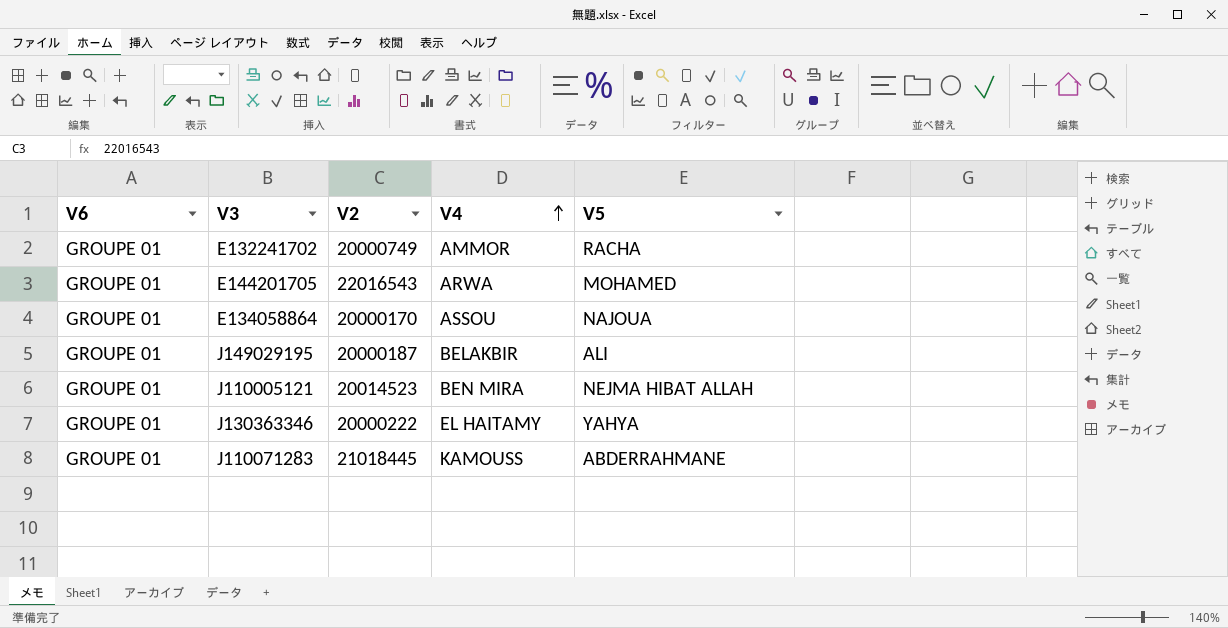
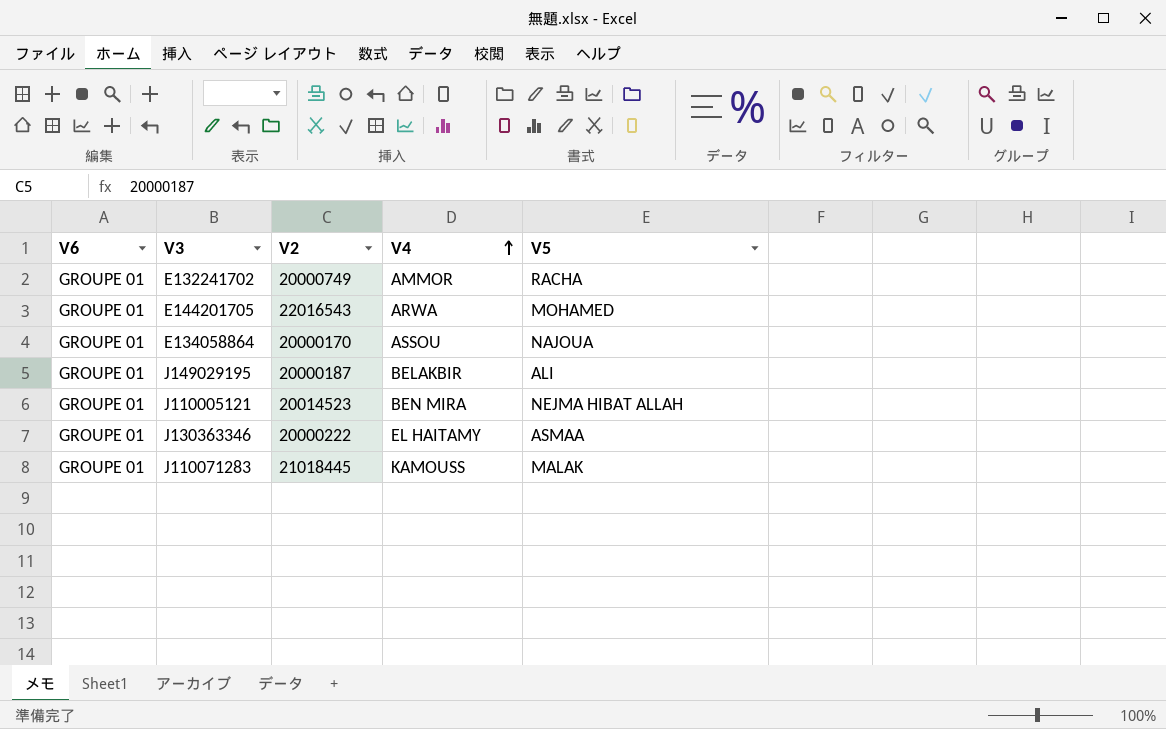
J130363346 | V5: YAHYA -> ASMAA
J110071283 | V5: ABDERRAHMANE -> MALAK

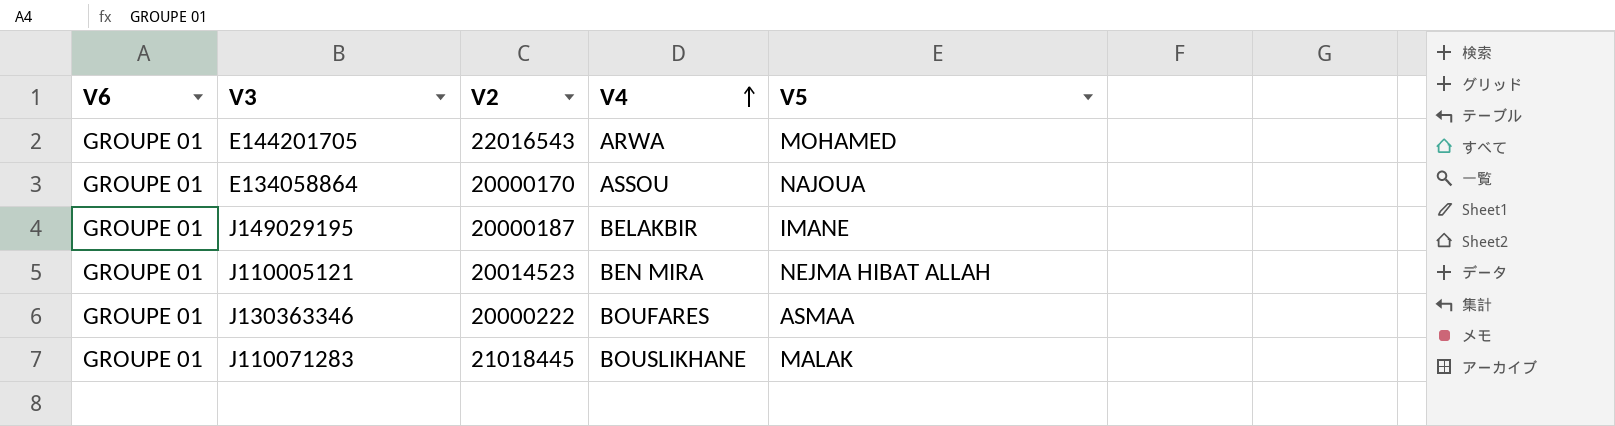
row E132241702: GROUPE 01 | 20000749 | AMMOR | RACHA -> none
J149029195 | V5: ALI -> IMANE
J130363346 | V4: EL HAITAMY -> BOUFARES
J110071283 | V4: KAMOUSS -> BOUSLIKHANE

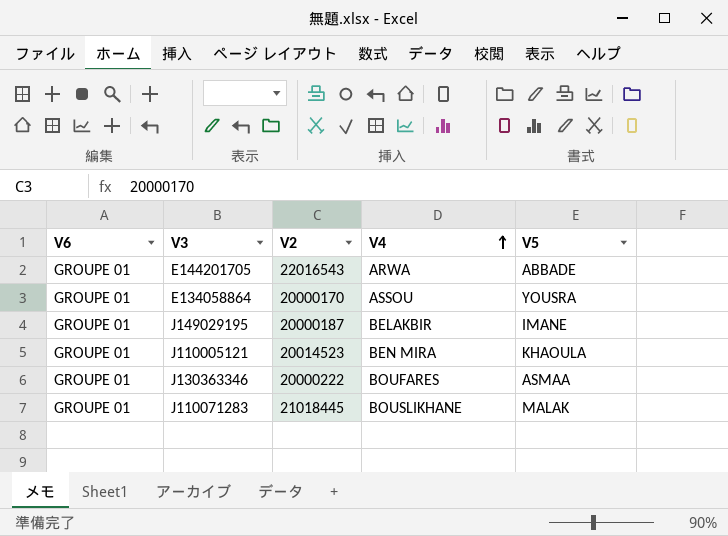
E144201705 | V5: MOHAMED -> ABBADE
E134058864 | V5: NAJOUA -> YOUSRA
J110005121 | V5: NEJMA HIBAT ALLAH -> KHAOULA

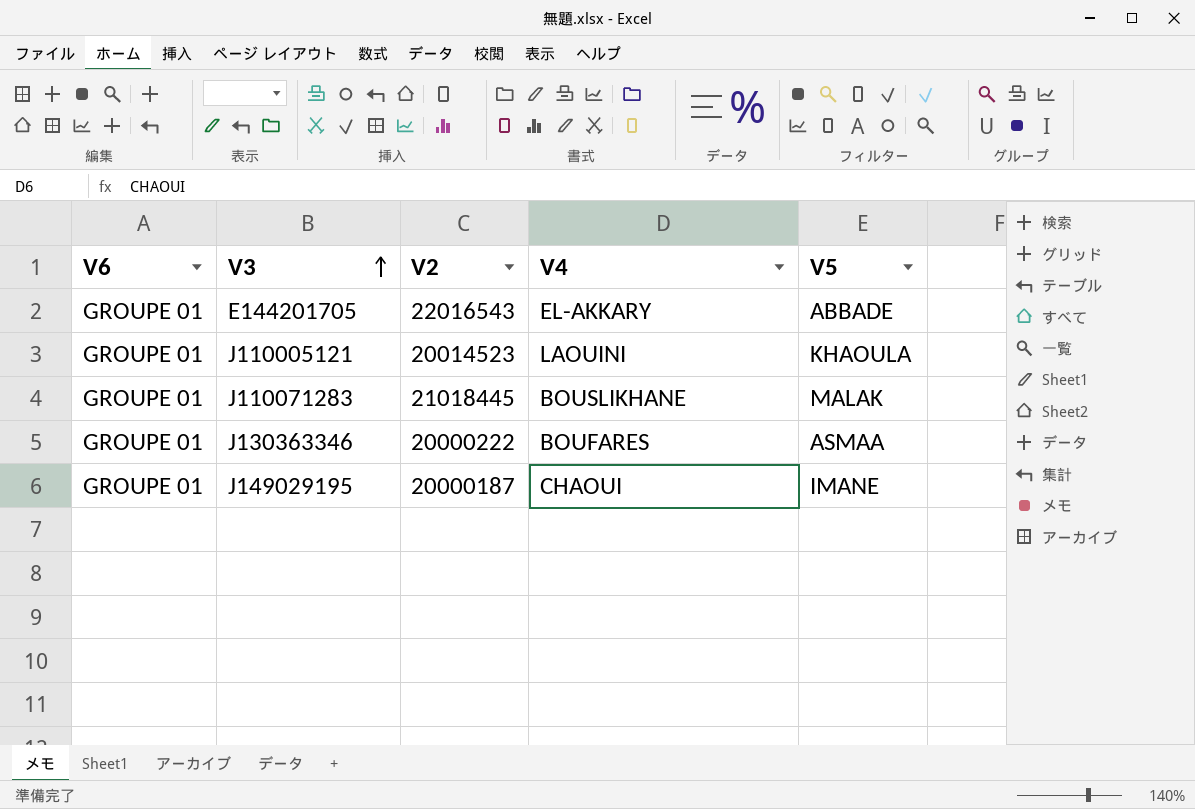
row order: V4 ascending -> V3 ascending
row E134058864: GROUPE 01 | 20000170 | ASSOU | YOUSRA -> none
E144201705 | V4: ARWA -> EL-AKKARY
J110005121 | V4: BEN MIRA -> LAOUINI
J149029195 | V4: BELAKBIR -> CHAOUI

